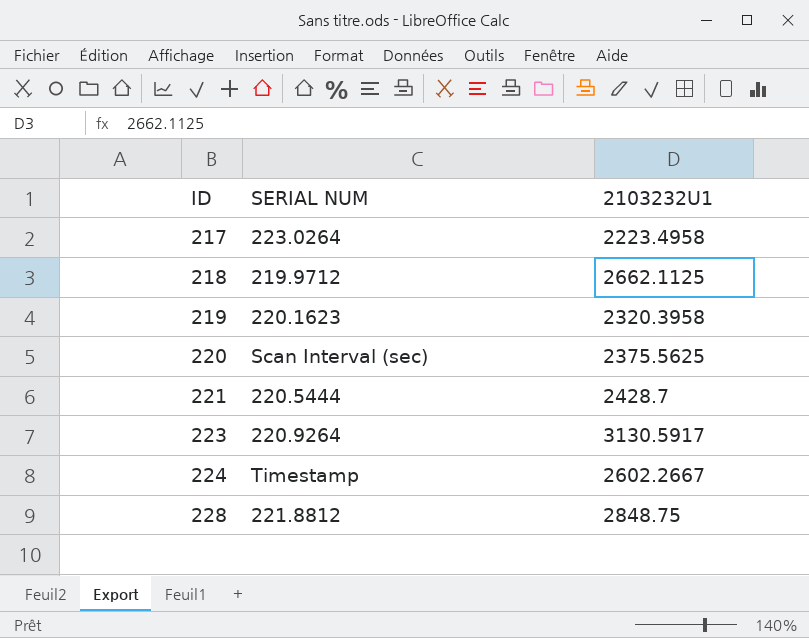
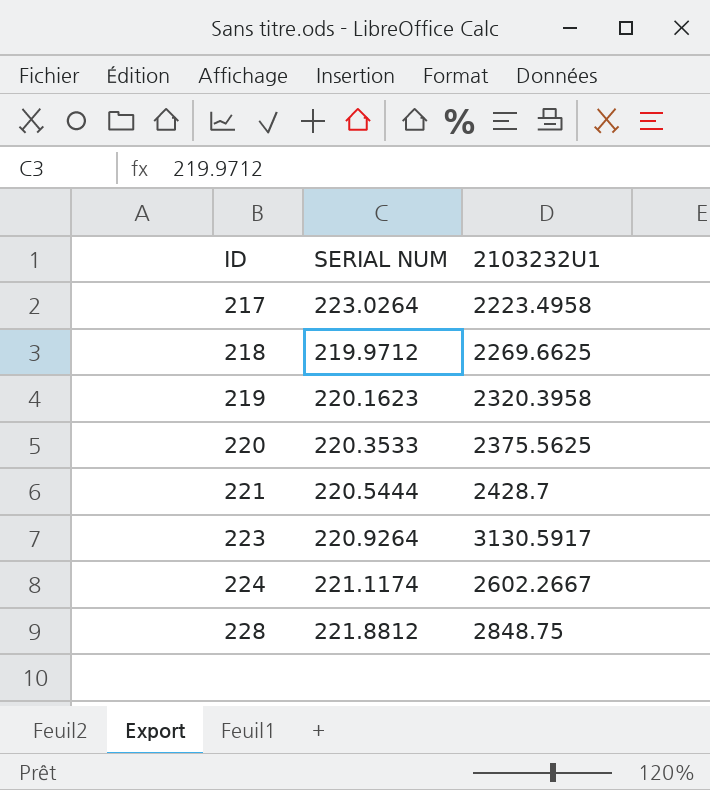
218 | 2103232U1: 2662.1125 -> 2269.6625
220 | SERIAL NUM: Scan Interval (sec) -> 220.3533
224 | SERIAL NUM: Timestamp -> 221.1174

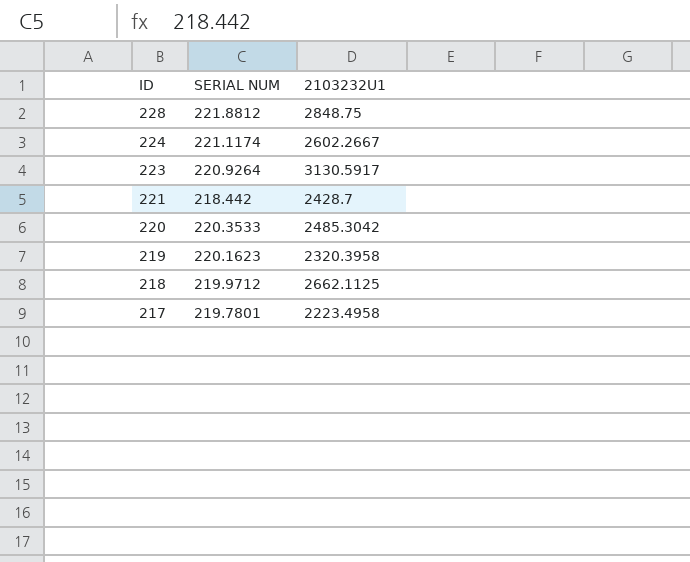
row order: ID ascending -> ID descending
221 | SERIAL NUM: 220.5444 -> 218.442
220 | 2103232U1: 2375.5625 -> 2485.3042
218 | 2103232U1: 2269.6625 -> 2662.1125
217 | SERIAL NUM: 223.0264 -> 219.7801

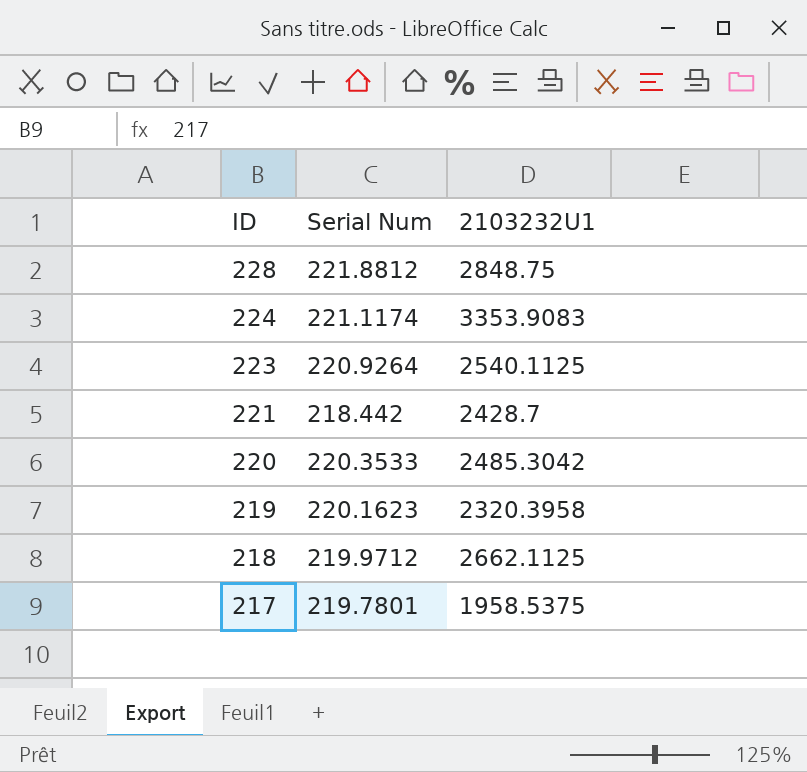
column name: SERIAL NUM -> Serial Num
224 | 2103232U1: 2602.2667 -> 3353.9083
223 | 2103232U1: 3130.5917 -> 2540.1125
217 | 2103232U1: 2223.4958 -> 1958.5375

